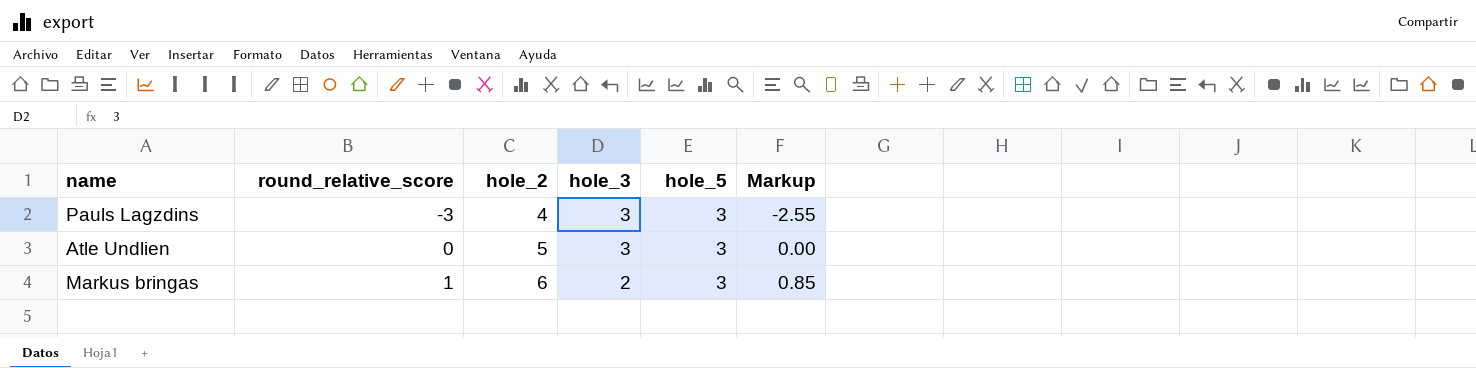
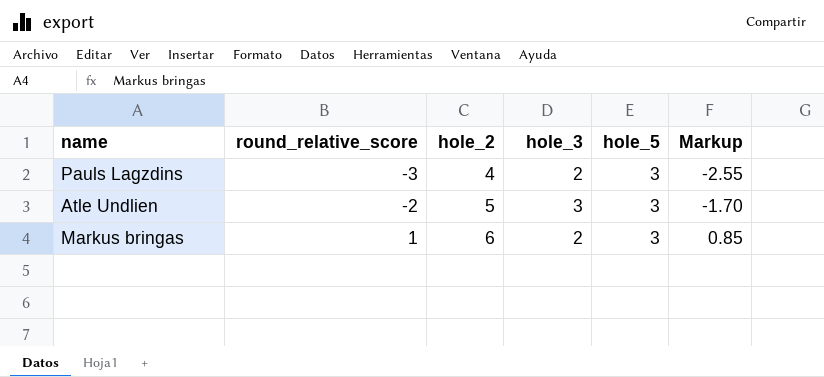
Pauls Lagzdins | hole_3: 3 -> 2
Atle Undlien | round_relative_score: 0 -> -2
Atle Undlien | Markup: 0.00 -> -1.70

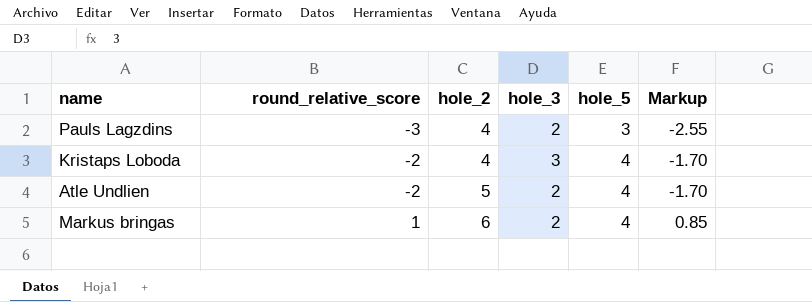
row Kristaps Loboda: none -> -2 | 4 | 3 | 4 | -1.70
Atle Undlien | hole_3: 3 -> 2
Atle Undlien | hole_5: 3 -> 4
Markus bringas | hole_5: 3 -> 4

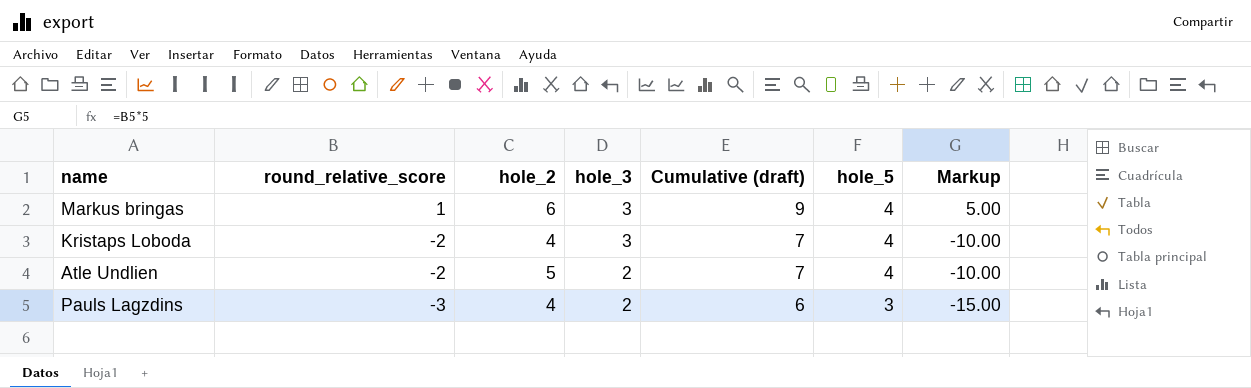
row order: round_relative_score ascending -> round_relative_score descending
column Cumulative (draft) | formula: none -> [hole_2] + [hole_3]
column Markup | formula: [round_relative_score] * 0.85 -> [round_relative_score] * 5
Markus bringas | hole_3: 2 -> 3

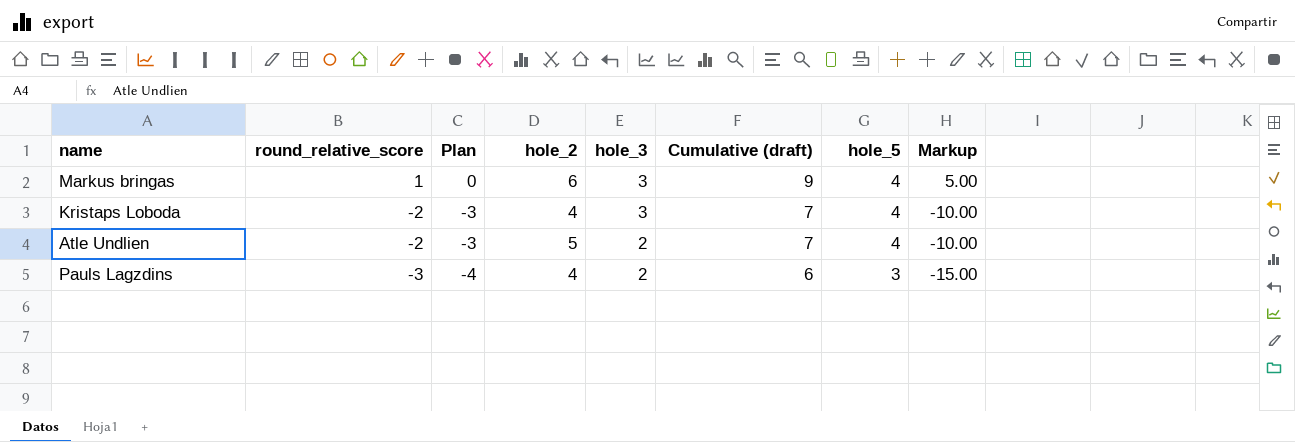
column Plan | formula: none -> [round_relative_score] - 1

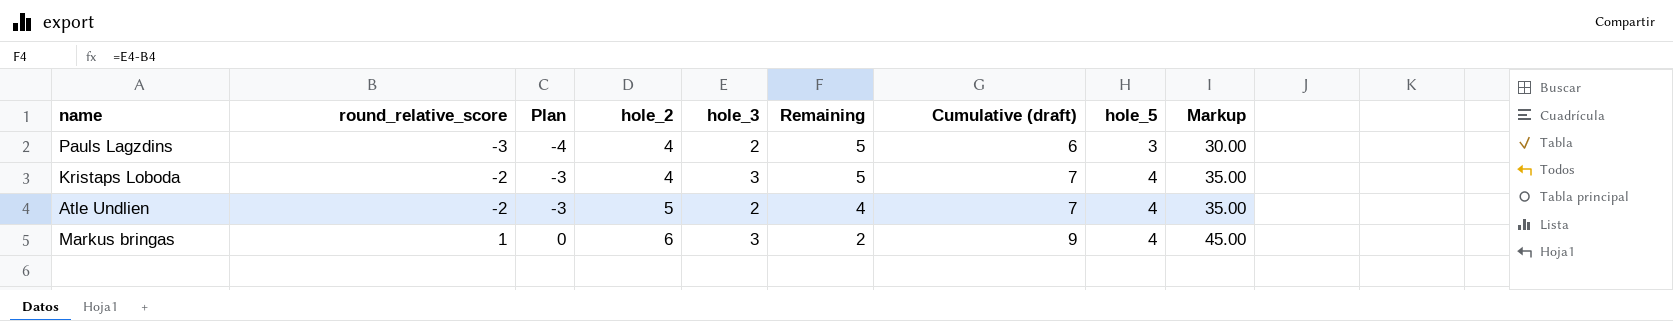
row order: round_relative_score descending -> round_relative_score ascending
column Remaining | formula: none -> [hole_3] - [round_relative_score]
column Markup | formula: [round_relative_score] * 5 -> [Cumulative (draft)] * 5

